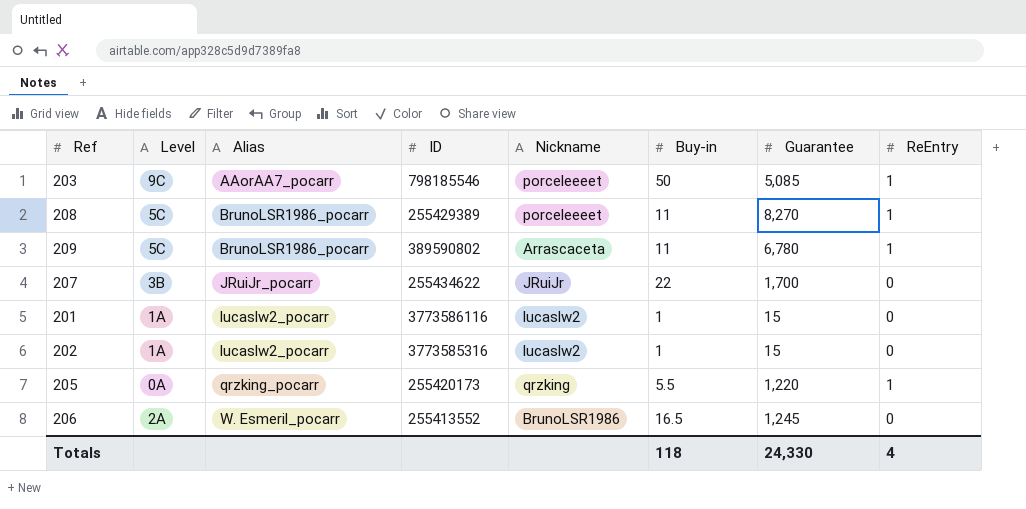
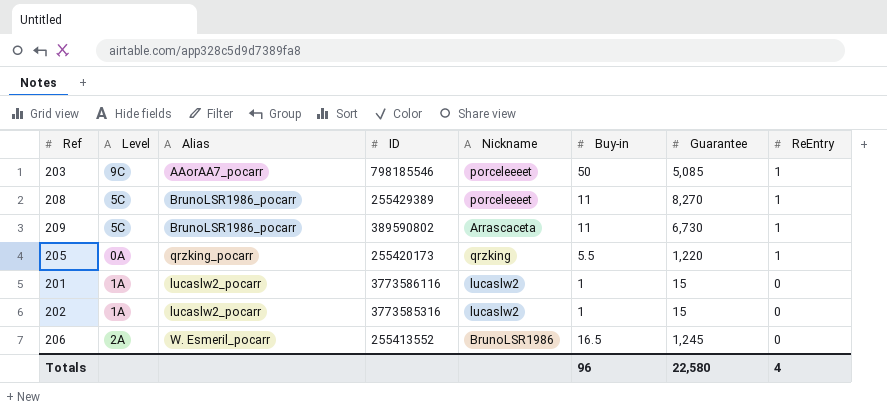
row order: Alias ascending -> ReEntry descending
row 207: 3B | JRuiJr_pocarr | 255434622 | JRuiJr | 22 | 1,700 | 0 -> none
209 | Guarantee: 6,780 -> 6,730
Totals | Buy-in: 118 -> 96
Totals | Guarantee: 24,330 -> 22,580

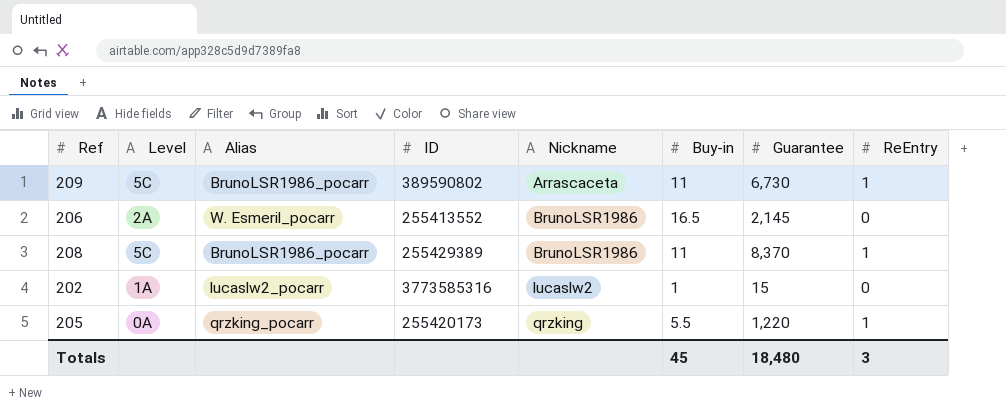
row order: ReEntry descending -> Nickname ascending
row 203: 9C | AAorAA7_pocarr | 798185546 | porceleeeet | 50 | 5,085 | 1 -> none
row 201: 1A | lucaslw2_pocarr | 3773586116 | lucaslw2 | 1 | 15 | 0 -> none
206 | Guarantee: 1,245 -> 2,145
208 | Nickname: porceleeeet -> BrunoLSR1986
208 | Guarantee: 8,270 -> 8,370
Totals | Buy-in: 96 -> 45
Totals | Guarantee: 22,580 -> 18,480
Totals | ReEntry: 4 -> 3

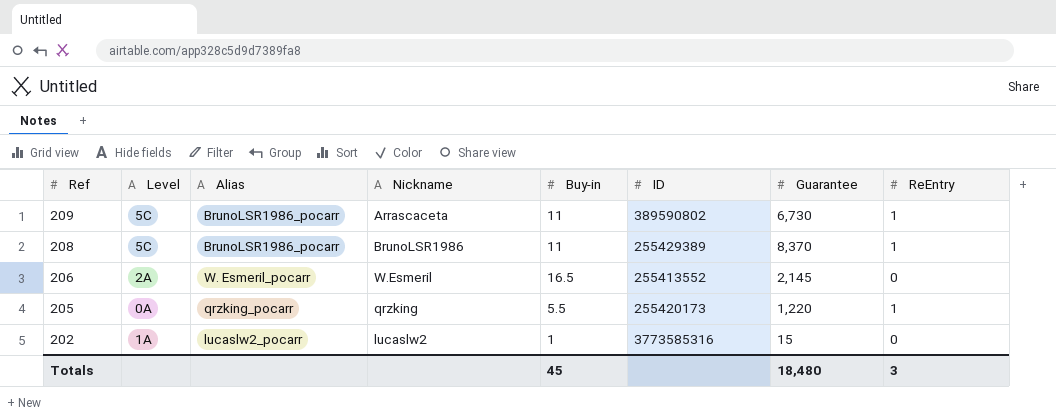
row order: Nickname ascending -> Ref descending
column ID | position: 4 -> 6
206 | Nickname: BrunoLSR1986 -> W.Esmeril

